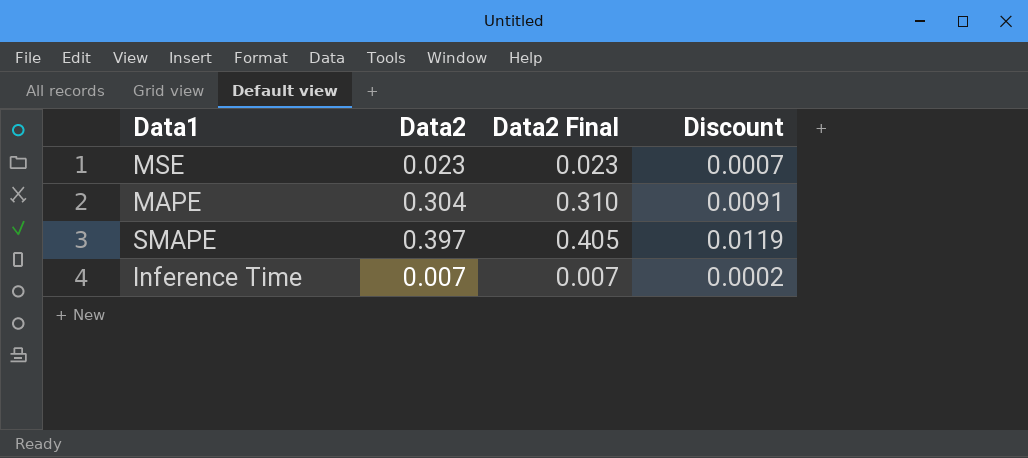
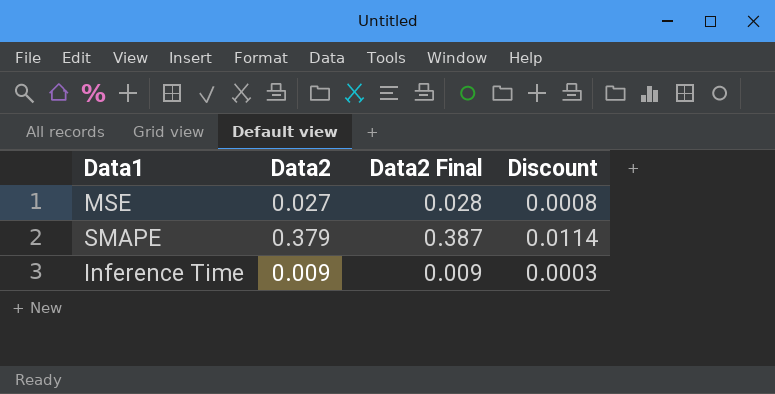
row MAPE: 0.304 | 0.310 | 0.0091 -> none
MSE | Data2: 0.023 -> 0.027
MSE | Data2 Final: 0.023 -> 0.028
MSE | Discount: 0.0007 -> 0.0008
SMAPE | Data2: 0.397 -> 0.379
SMAPE | Data2 Final: 0.405 -> 0.387
SMAPE | Discount: 0.0119 -> 0.0114
Inference Time | Data2: 0.007 -> 0.009
Inference Time | Data2 Final: 0.007 -> 0.009
Inference Time | Discount: 0.0002 -> 0.0003

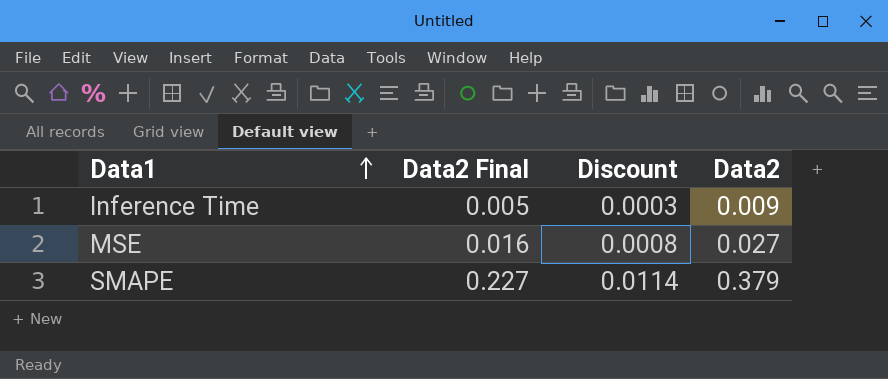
row order: none -> Data1 ascending
column Data2 Final | formula: [Data2] * 1.02 -> [Data2] * 0.6
column Data2 | position: 2 -> 4

